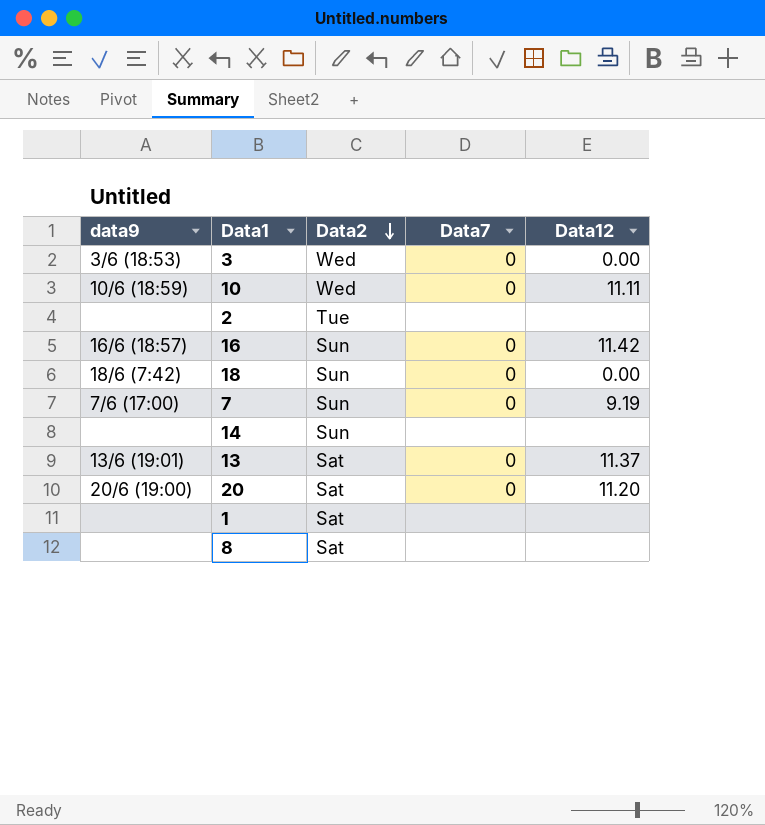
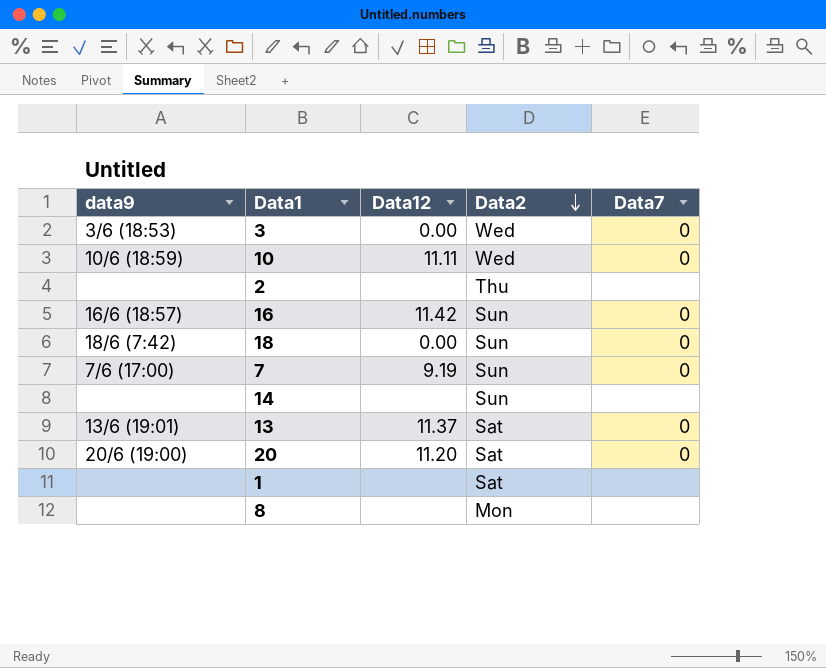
column Data12 | position: 5 -> 3
2 | Data2: Tue -> Thu
8 | Data2: Sat -> Mon

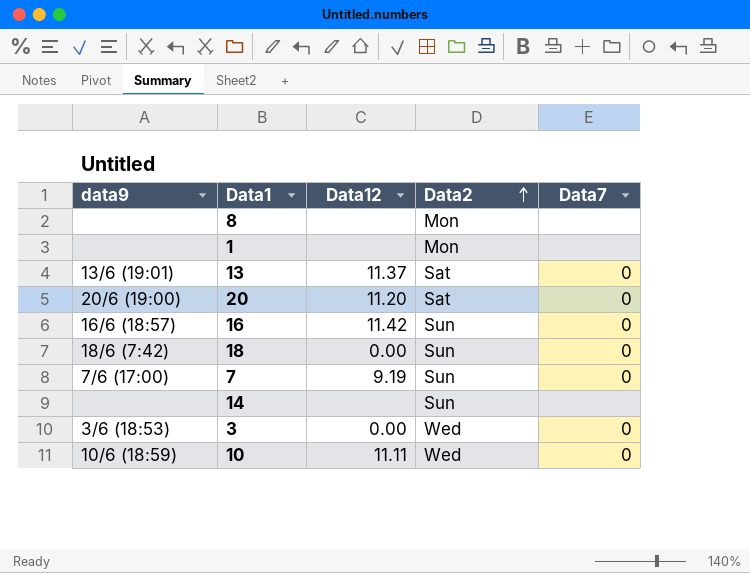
row order: Data2 descending -> Data2 ascending
row 2: none | none | Thu | none -> none
1 | Data2: Sat -> Mon

